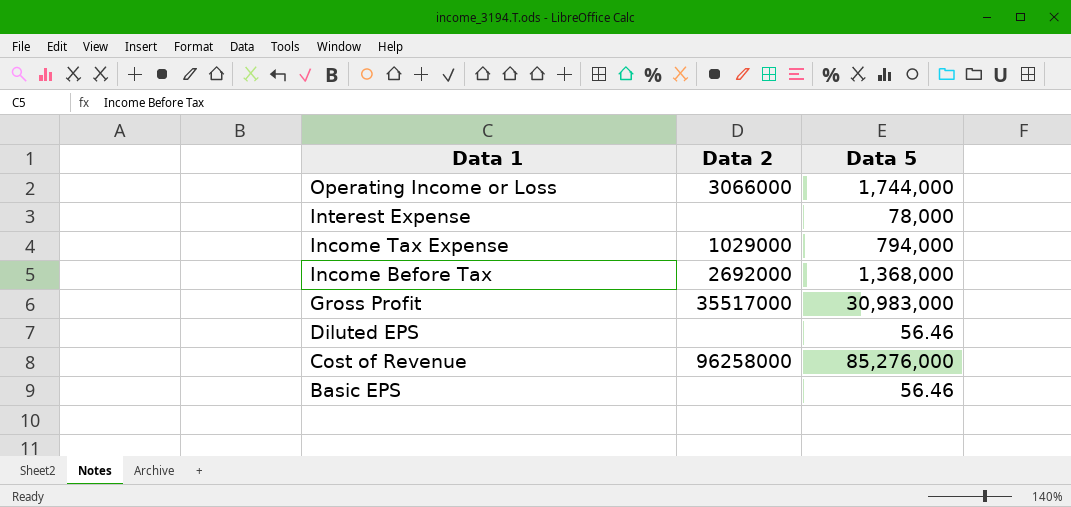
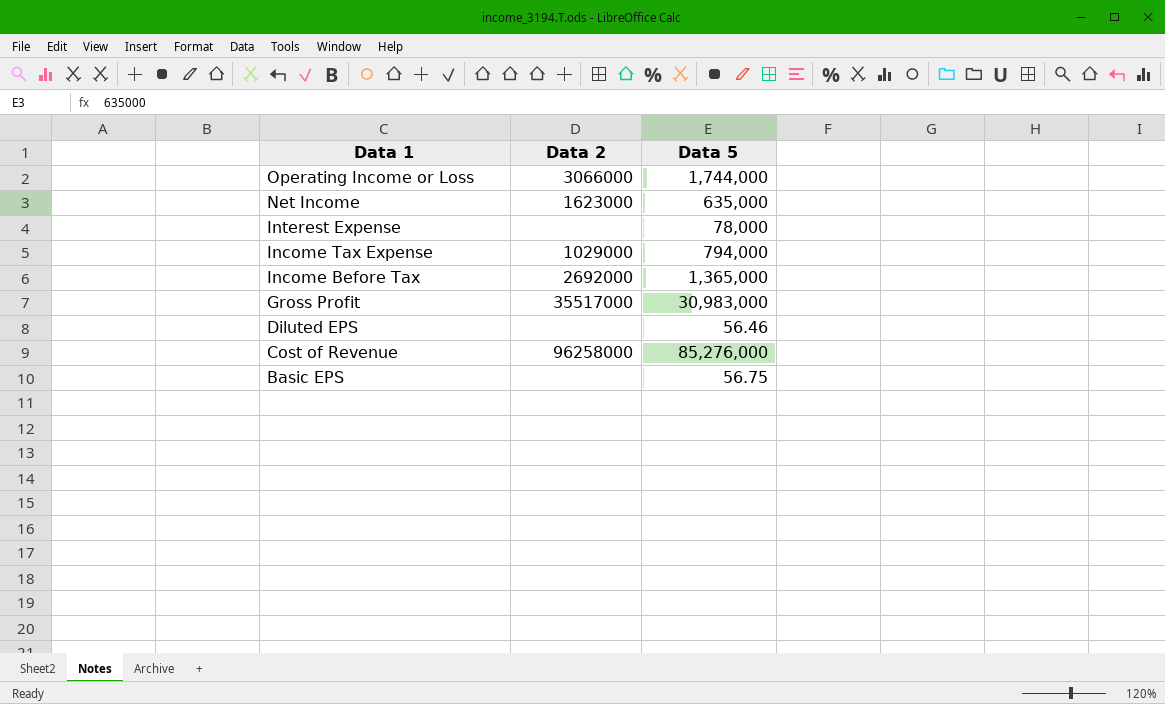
row Net Income: none -> 1623000 | 635,000
Income Before Tax | Data 5: 1,368,000 -> 1,365,000
Basic EPS | Data 5: 56.46 -> 56.75

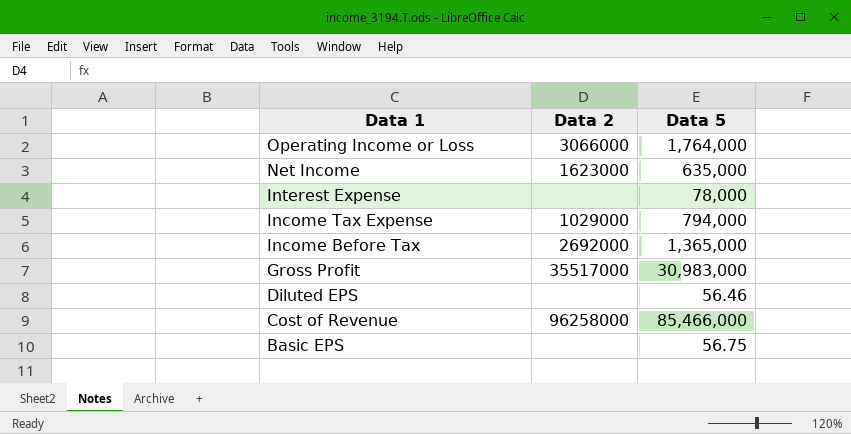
Operating Income or Loss | Data 5: 1,744,000 -> 1,764,000
Cost of Revenue | Data 5: 85,276,000 -> 85,466,000

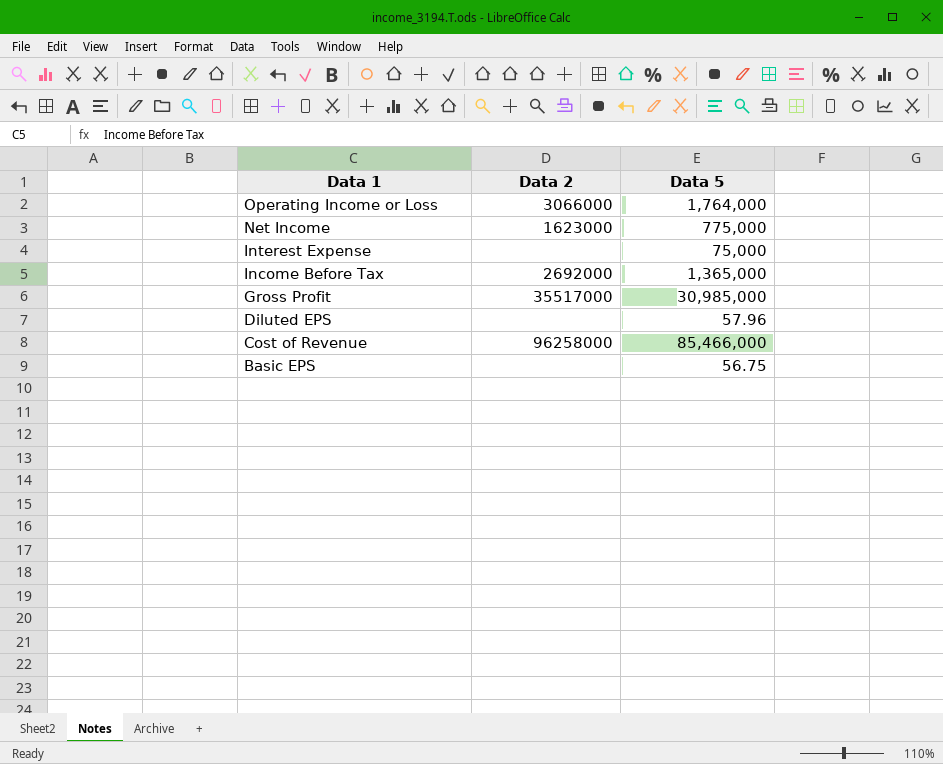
row Income Tax Expense: 1029000 | 794,000 -> none
Net Income | Data 5: 635,000 -> 775,000
Interest Expense | Data 5: 78,000 -> 75,000
Gross Profit | Data 5: 30,983,000 -> 30,985,000
Diluted EPS | Data 5: 56.46 -> 57.96

